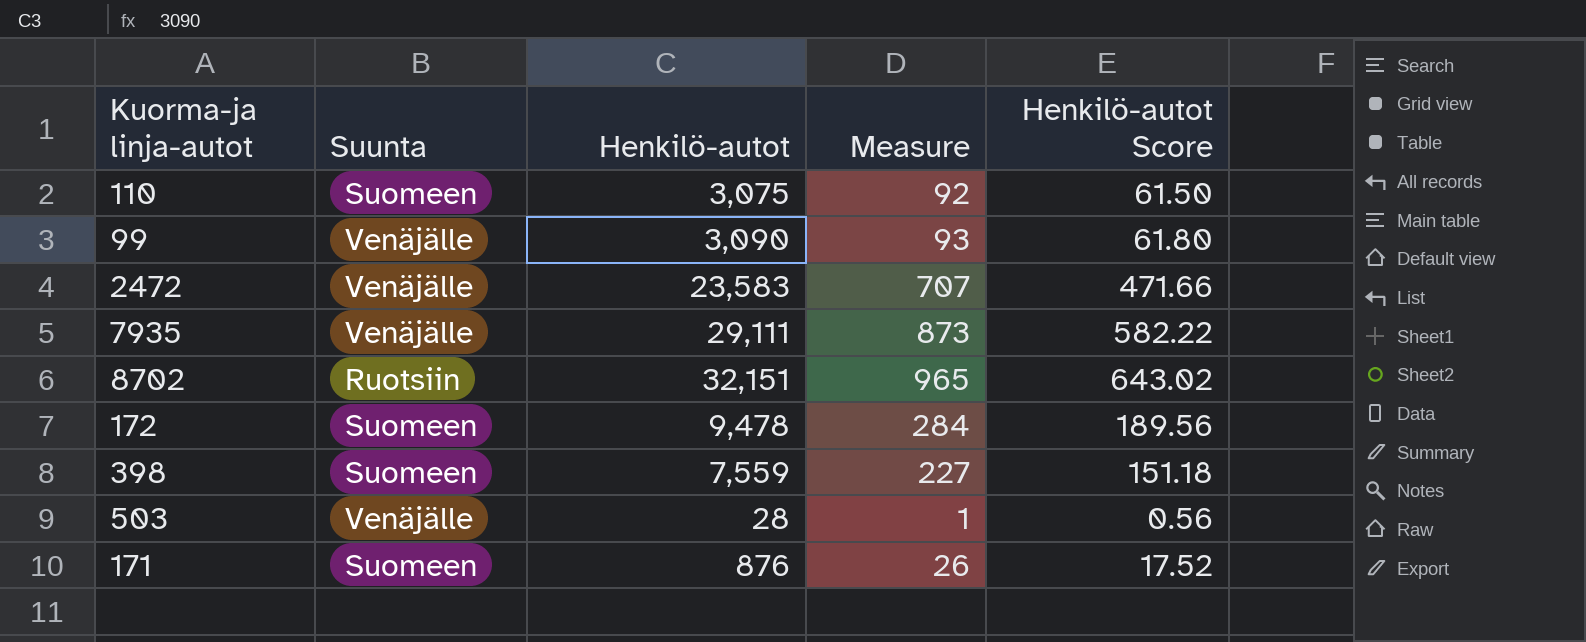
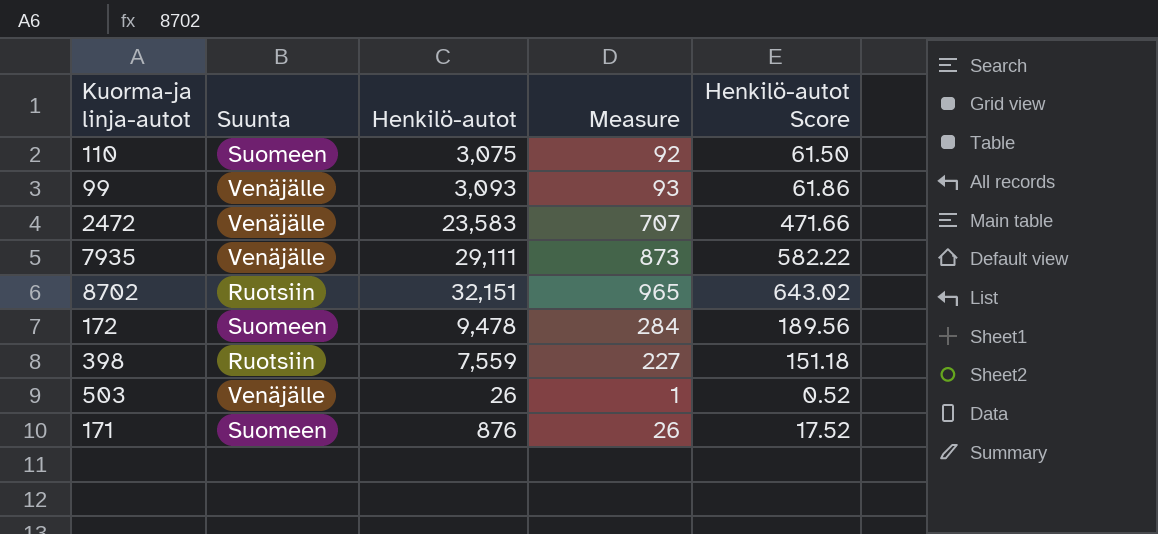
99 | Henkilö-autot: 3,090 -> 3,093
99 | Henkilö-autot Score: 61.80 -> 61.86
398 | Suunta: Suomeen -> Ruotsiin
503 | Henkilö-autot: 28 -> 26
503 | Henkilö-autot Score: 0.56 -> 0.52

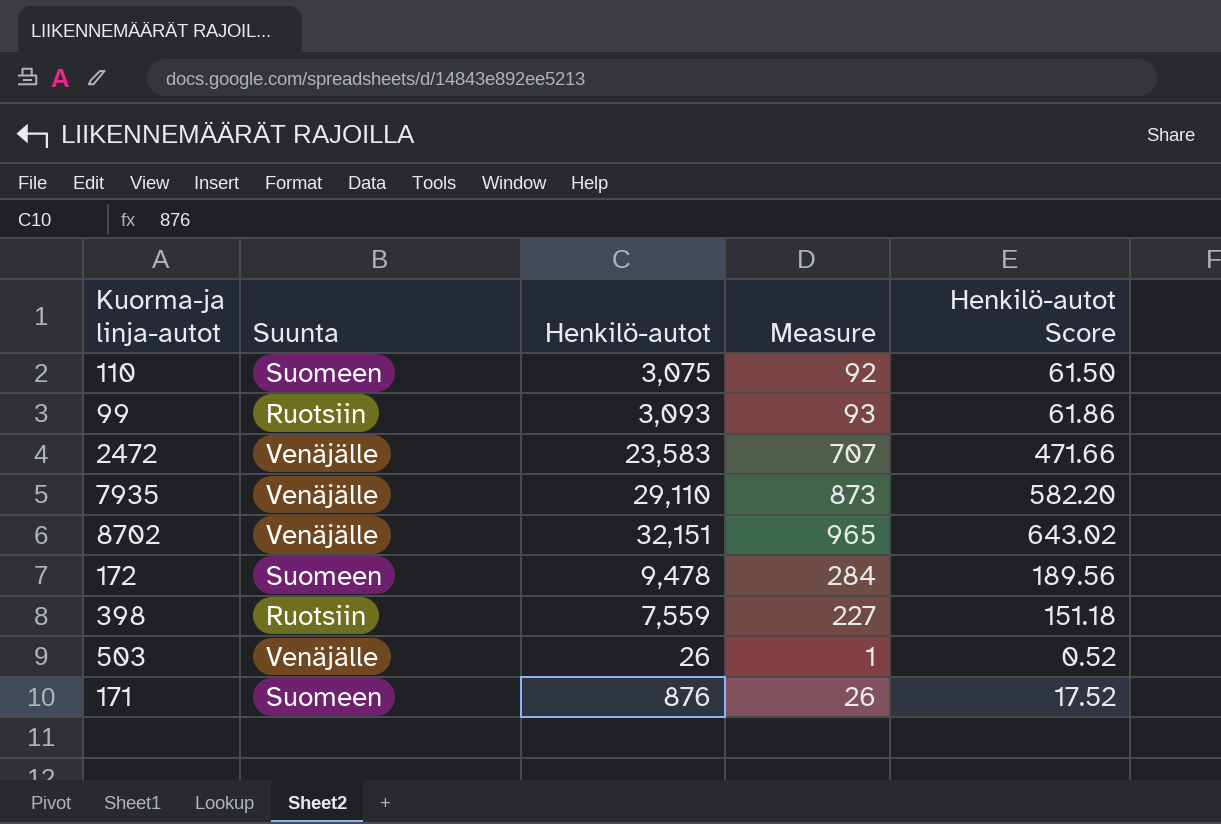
99 | Suunta: Venäjälle -> Ruotsiin
7935 | Henkilö-autot: 29,111 -> 29,110
7935 | Henkilö-autot Score: 582.22 -> 582.20
8702 | Suunta: Ruotsiin -> Venäjälle

